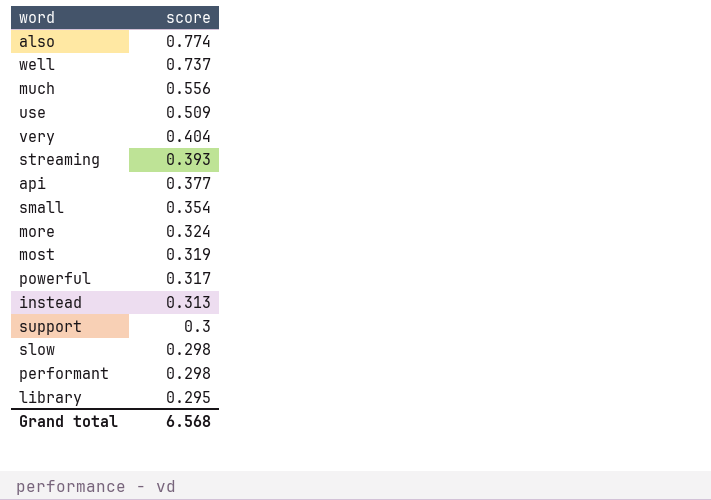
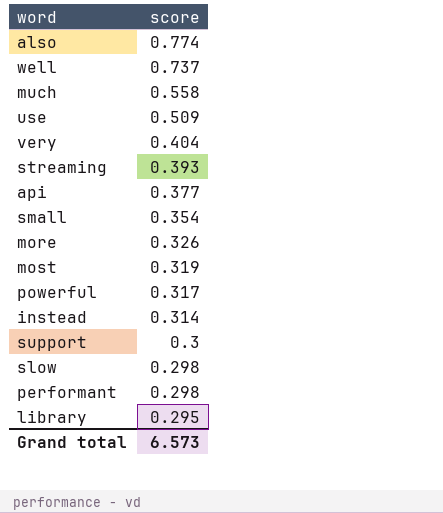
much | score: 0.556 -> 0.558
more | score: 0.324 -> 0.326
instead | score: 0.313 -> 0.314
Grand total | score: 6.568 -> 6.573

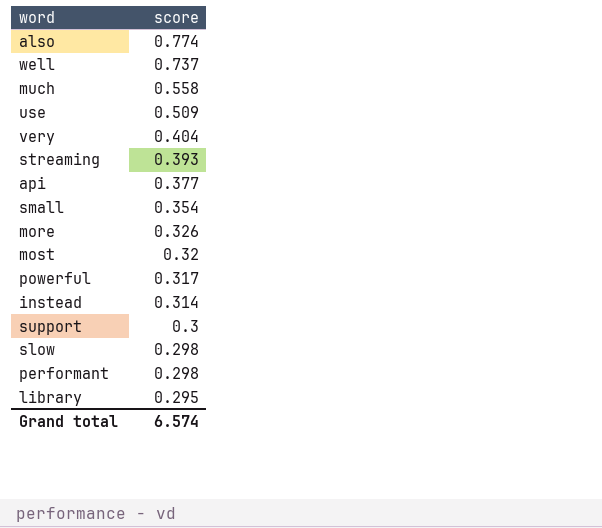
most | score: 0.319 -> 0.32
Grand total | score: 6.573 -> 6.574

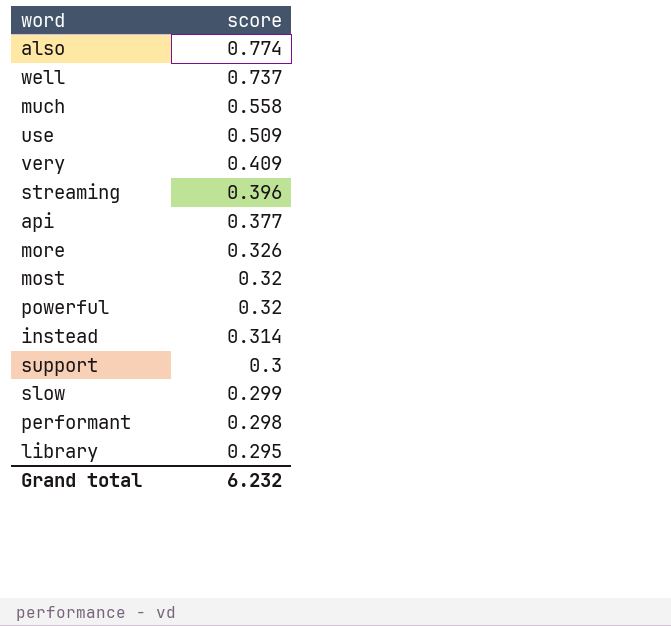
row small: 0.354 -> none
very | score: 0.404 -> 0.409
streaming | score: 0.393 -> 0.396
powerful | score: 0.317 -> 0.32
slow | score: 0.298 -> 0.299
Grand total | score: 6.574 -> 6.232

